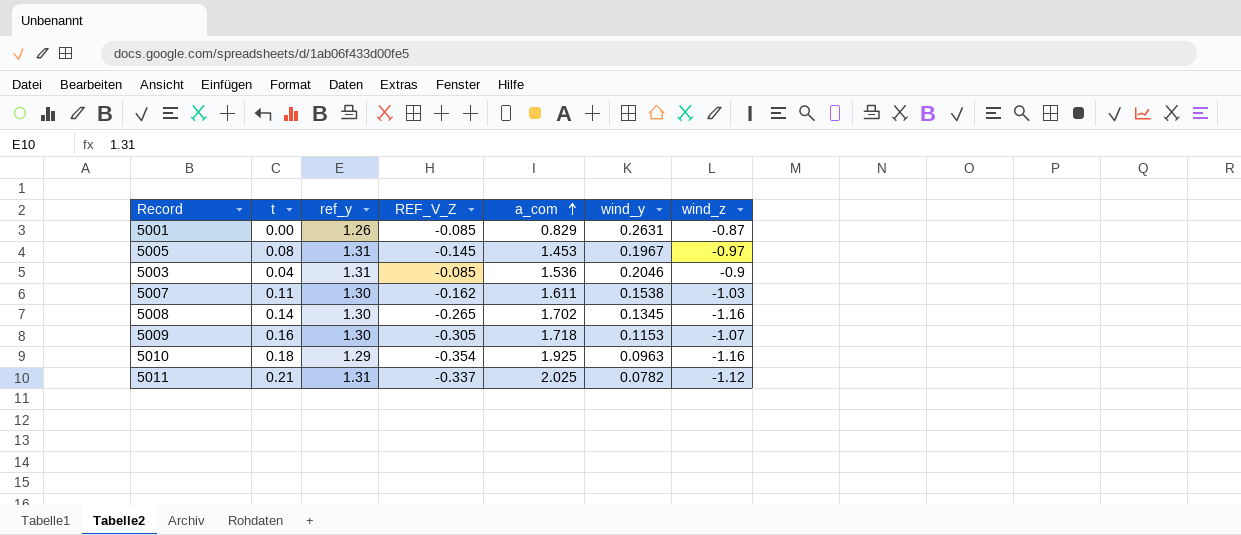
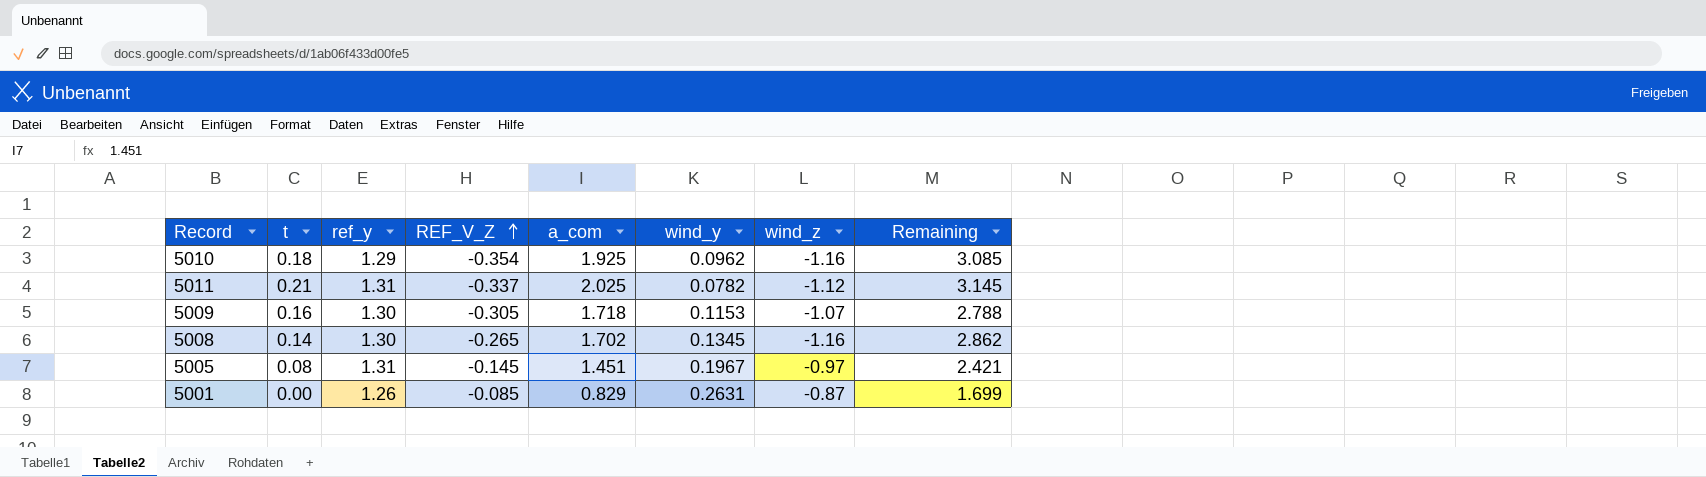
row order: a_com ascending -> REF_V_Z ascending
column Remaining | formula: none -> [a_com] - [wind_z]
row 5003: 0.04 | 1.31 | -0.085 | 1.536 | 0.2046 | -0.9 -> none
row 5007: 0.11 | 1.30 | -0.162 | 1.611 | 0.1538 | -1.03 -> none
5010 | wind_y: 0.0963 -> 0.0962
5005 | a_com: 1.453 -> 1.451

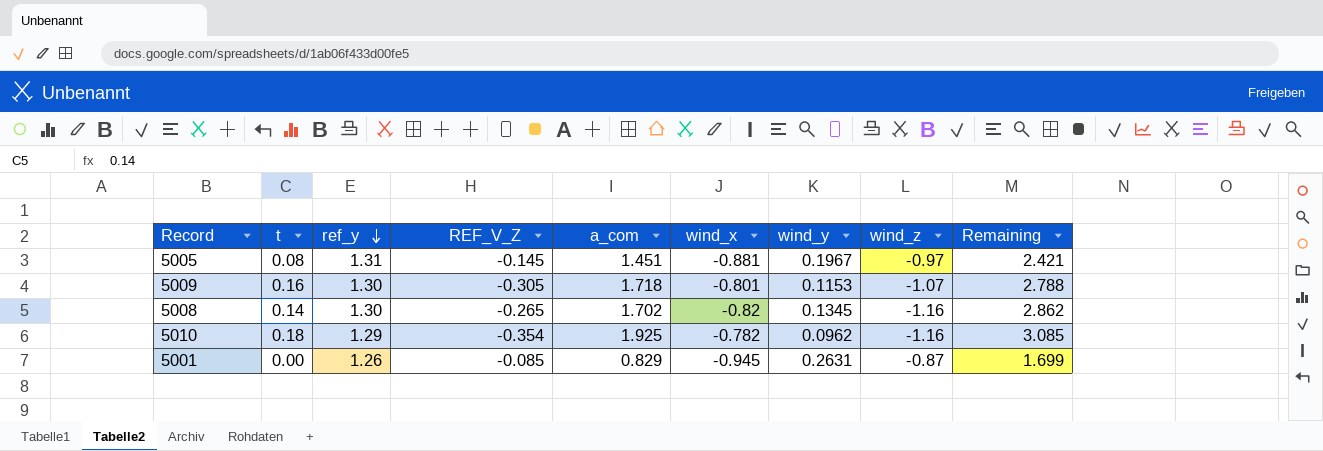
row order: REF_V_Z ascending -> ref_y descending
column wind_x | position: none -> 6
row 5011: 0.21 | 1.31 | -0.337 | 2.025 | 0.0782 | -1.12 | 3.145 -> none

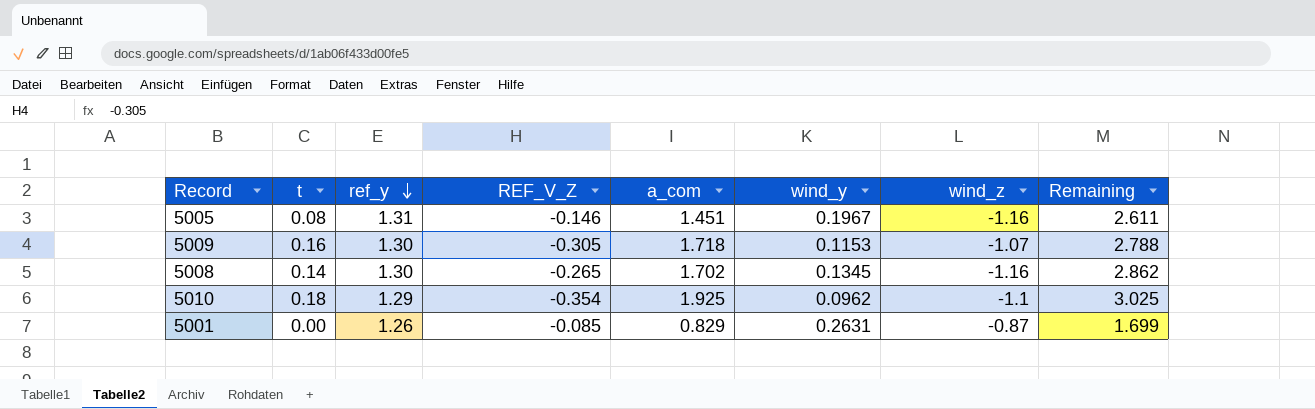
column wind_x | position: 6 -> none
5005 | REF_V_Z: -0.145 -> -0.146
5005 | wind_z: -0.97 -> -1.16
5005 | Remaining: 2.421 -> 2.611
5010 | wind_z: -1.16 -> -1.1
5010 | Remaining: 3.085 -> 3.025

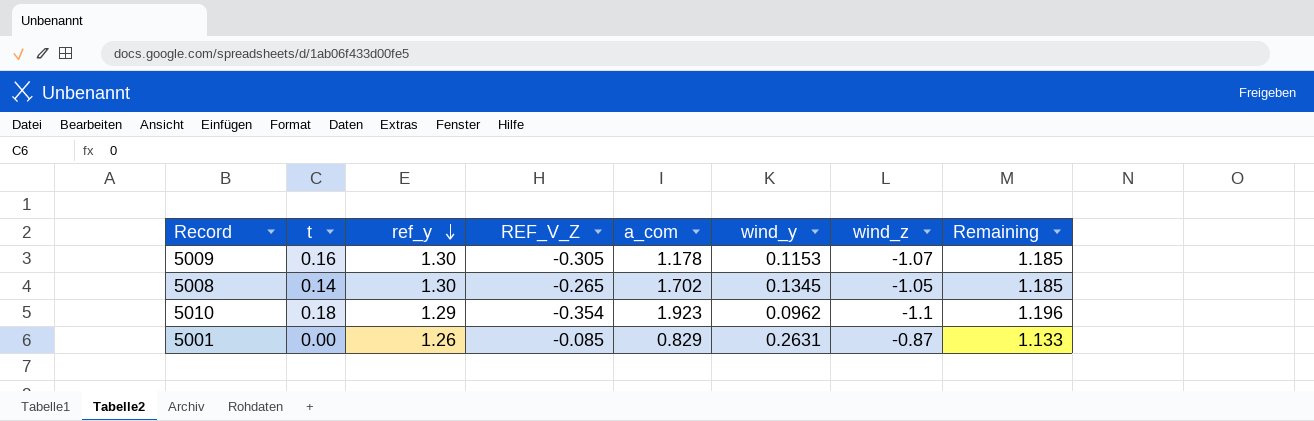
column Remaining | formula: [a_com] - [wind_z] -> [wind_y] - [wind_z]
row 5005: 0.08 | 1.31 | -0.146 | 1.451 | 0.1967 | -1.16 | 2.611 -> none
5009 | a_com: 1.718 -> 1.178
5008 | wind_z: -1.16 -> -1.05
5010 | a_com: 1.925 -> 1.923

